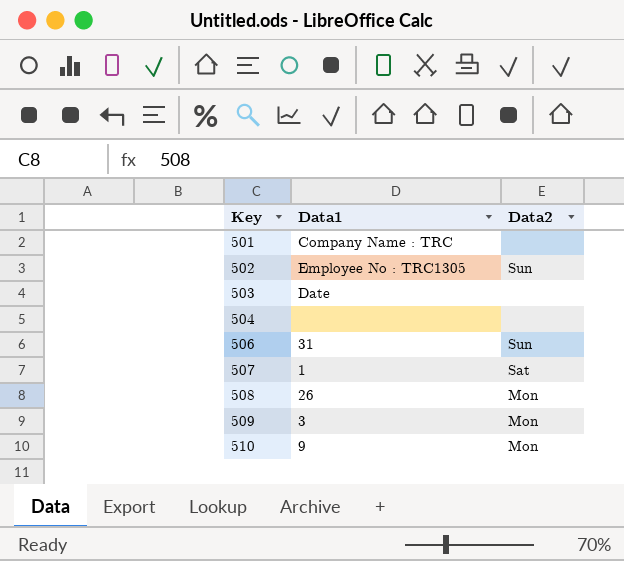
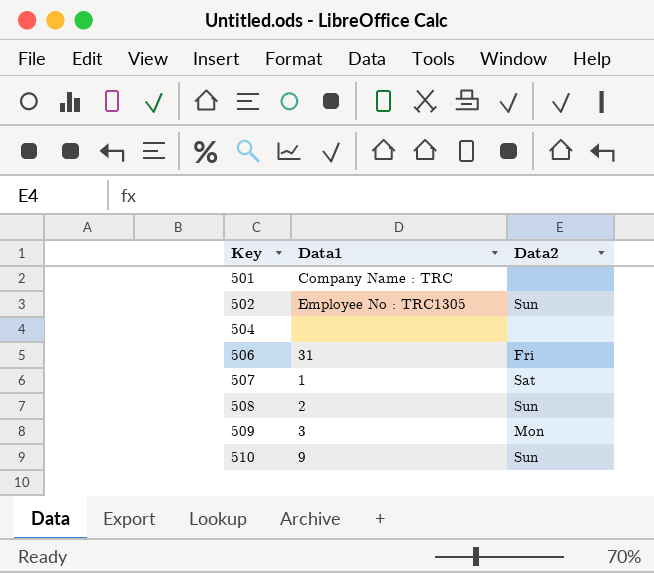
row 503: Date | none -> none
506 | Data2: Sun -> Fri
508 | Data1: 26 -> 2
508 | Data2: Mon -> Sun
510 | Data2: Mon -> Sun

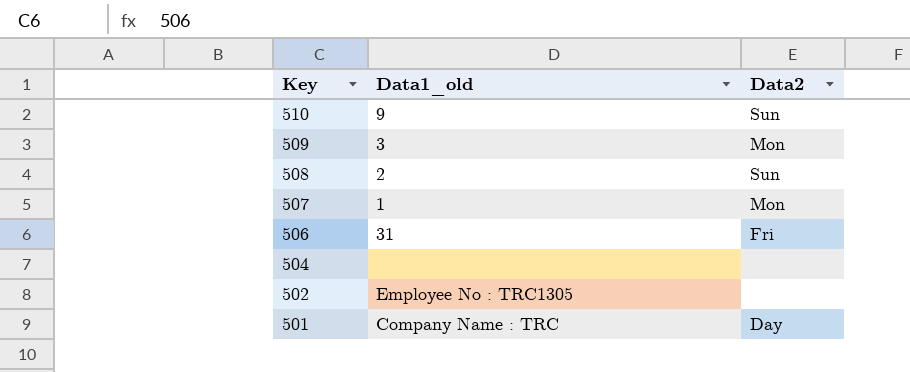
row order: Key ascending -> Key descending
column name: Data1 -> Data1_old
507 | Data2: Sat -> Mon
502 | Data2: Sun -> none
501 | Data2: none -> Day

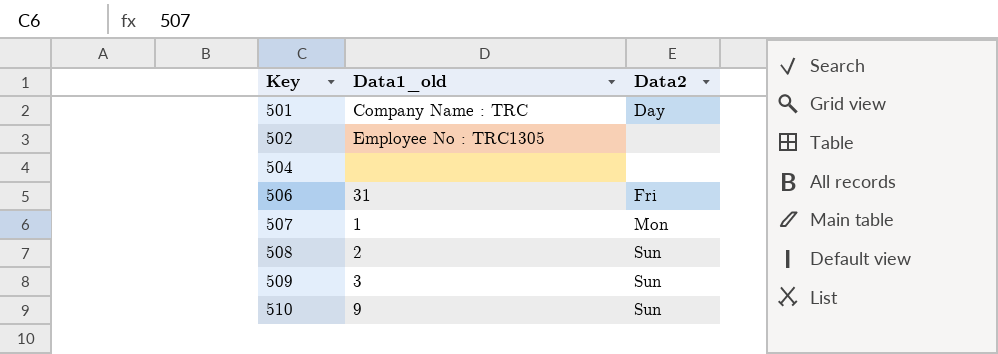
row order: Key descending -> Key ascending
509 | Data2: Mon -> Sun

